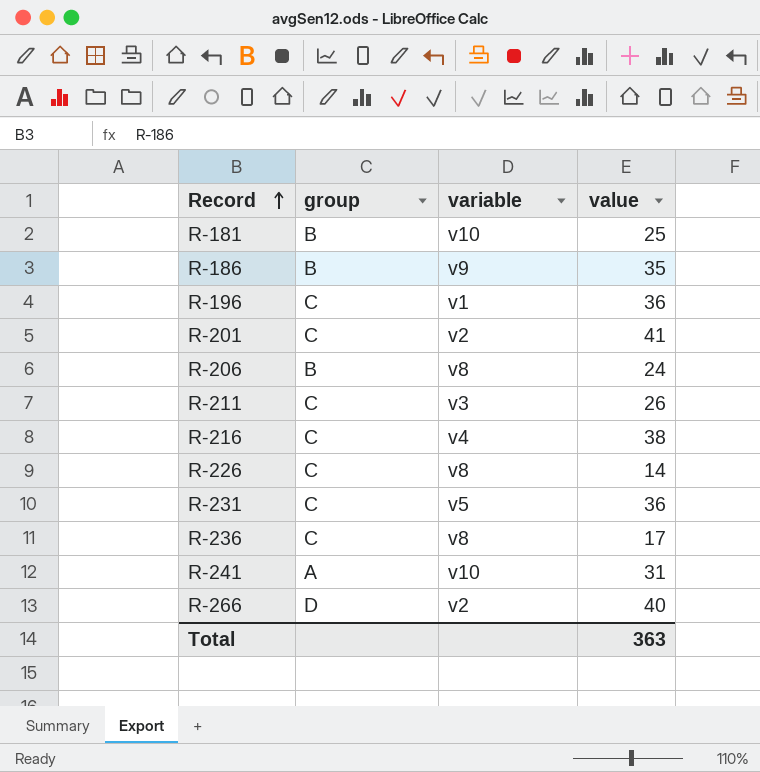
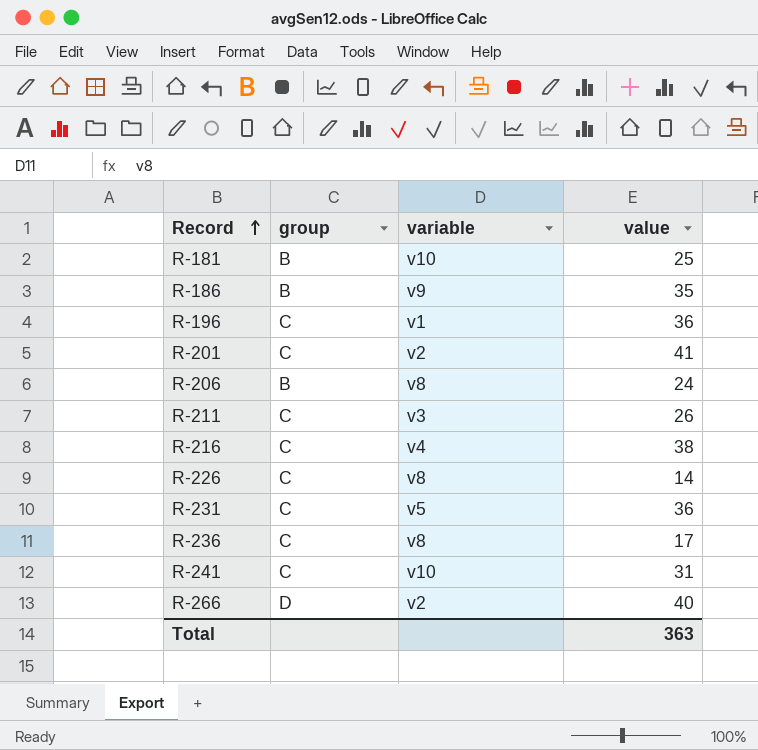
R-241 | group: A -> C

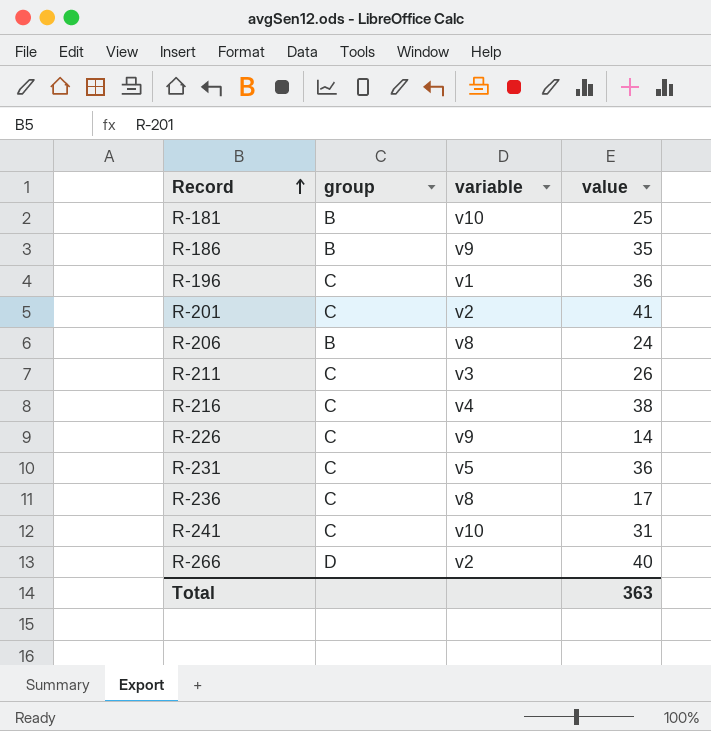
R-226 | variable: v8 -> v9

